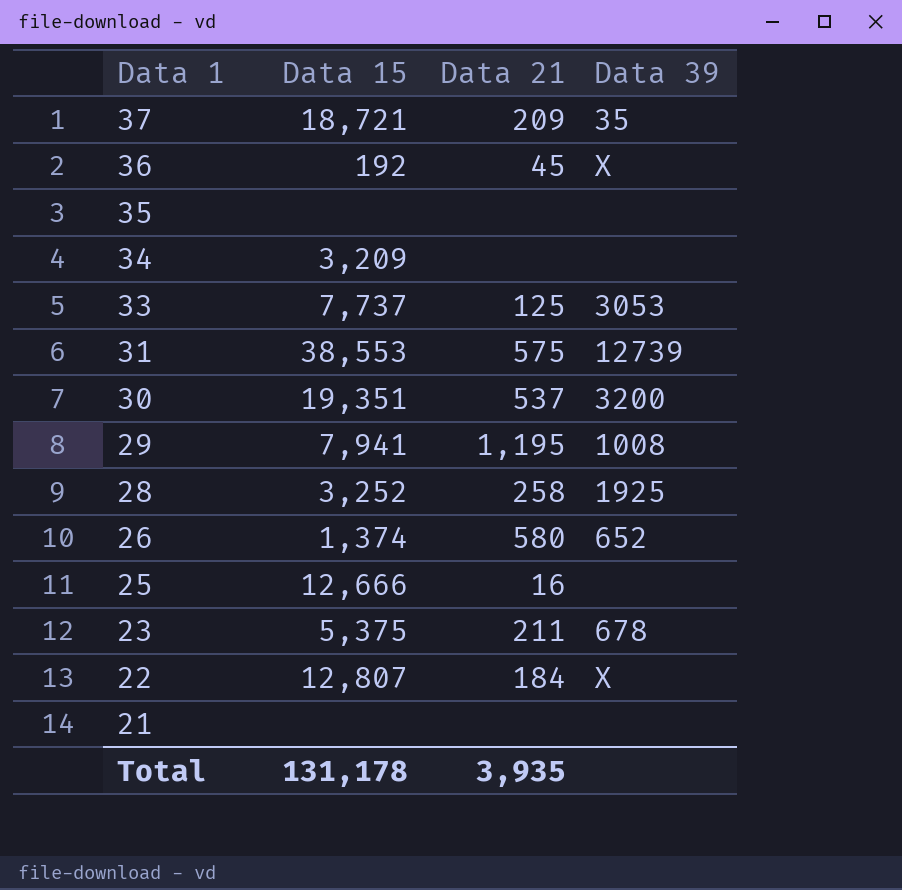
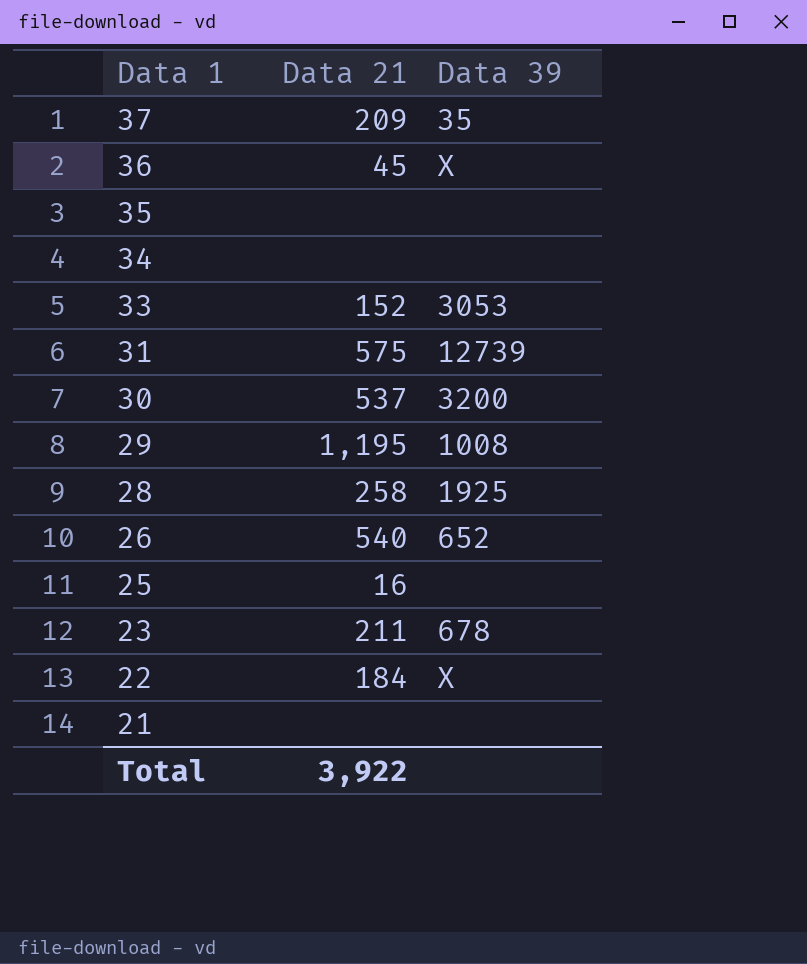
column Data 15 | position: 2 -> none
33 | Data 21: 125 -> 152
26 | Data 21: 580 -> 540
Total | Data 21: 3,935 -> 3,922

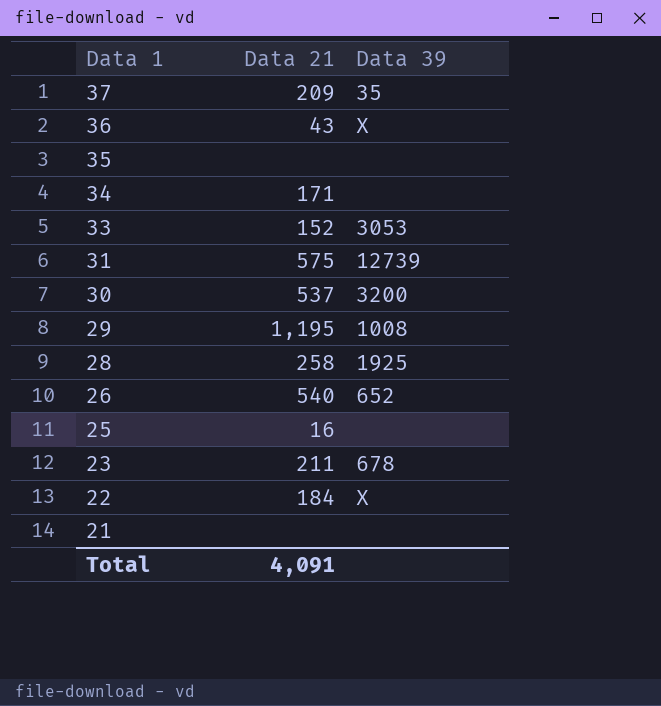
36 | Data 21: 45 -> 43
34 | Data 21: none -> 171
Total | Data 21: 3,922 -> 4,091

